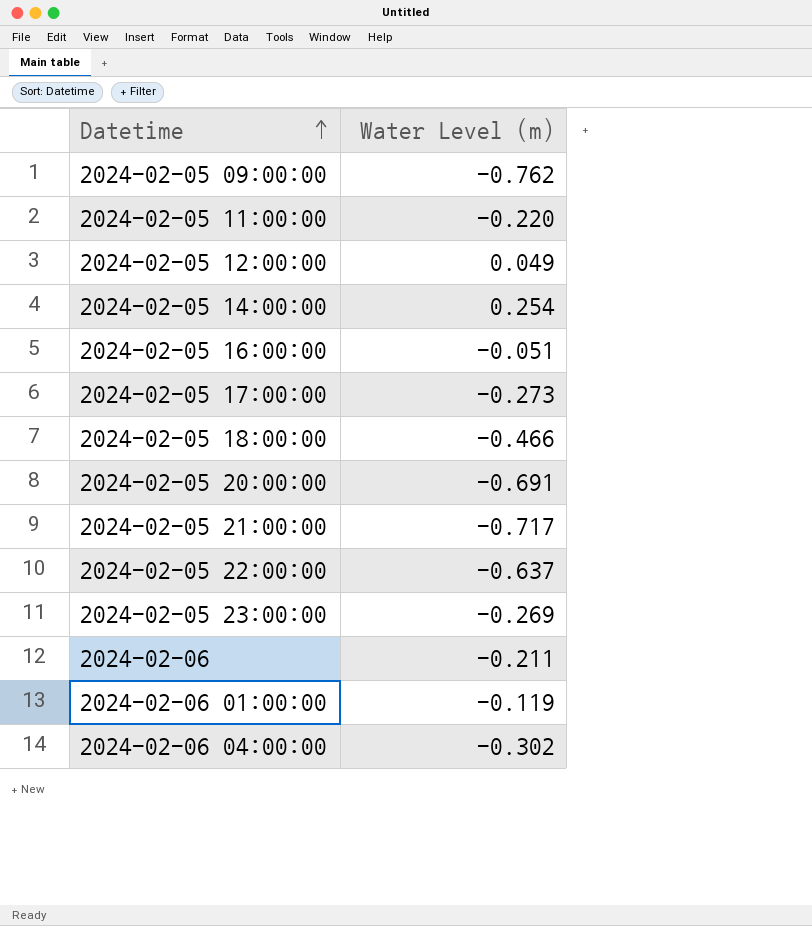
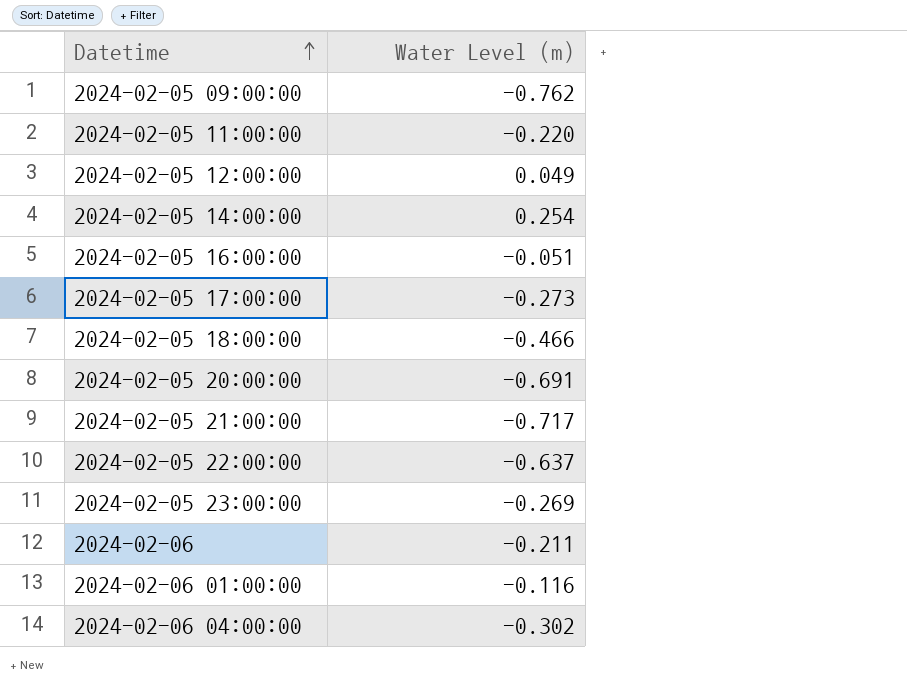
2024-02-06 01:00:00 | Water Level (m): -0.119 -> -0.116

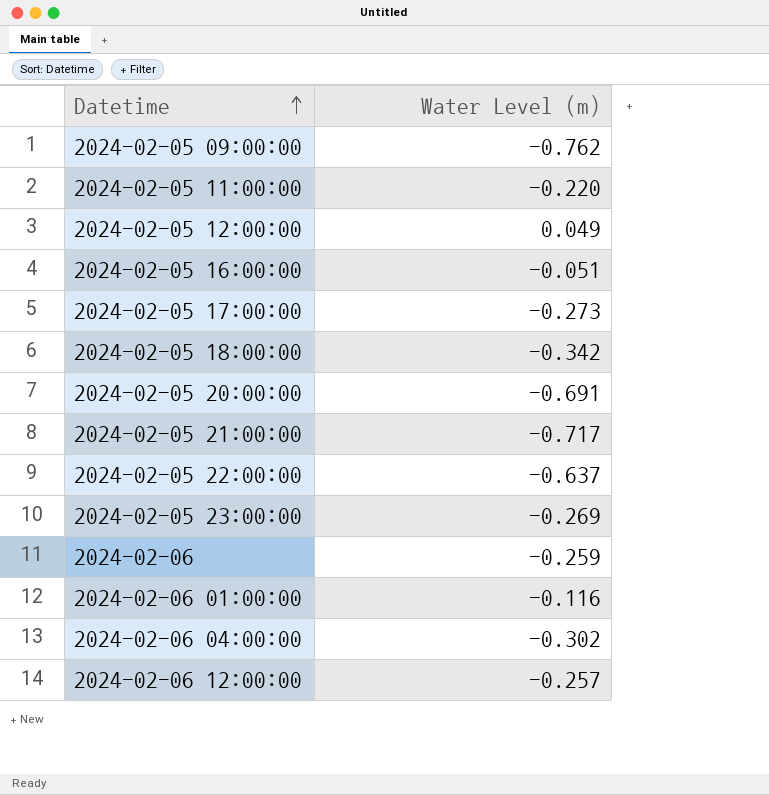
row 2024-02-05 14:00:00: 0.254 -> none
2024-02-05 18:00:00 | Water Level (m): -0.466 -> -0.342
2024-02-06 | Water Level (m): -0.211 -> -0.259
row 2024-02-06 12:00:00: none -> -0.257

